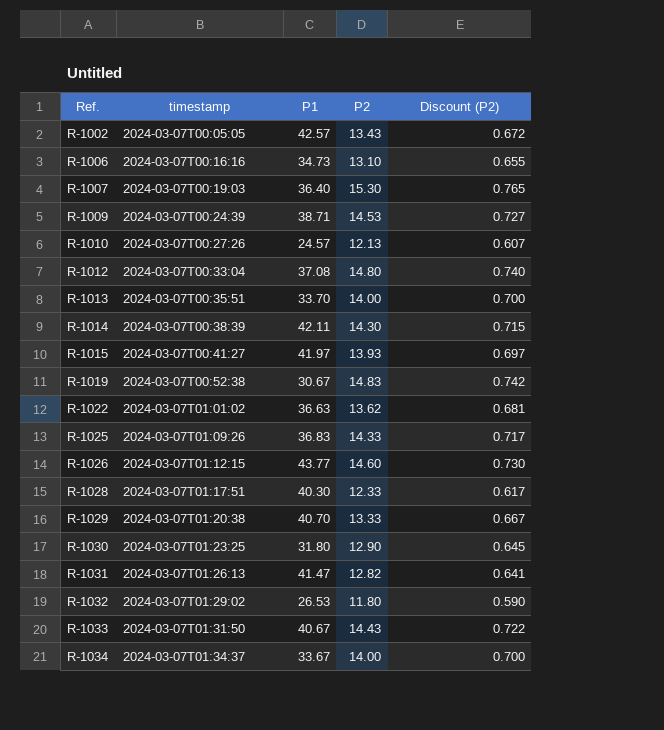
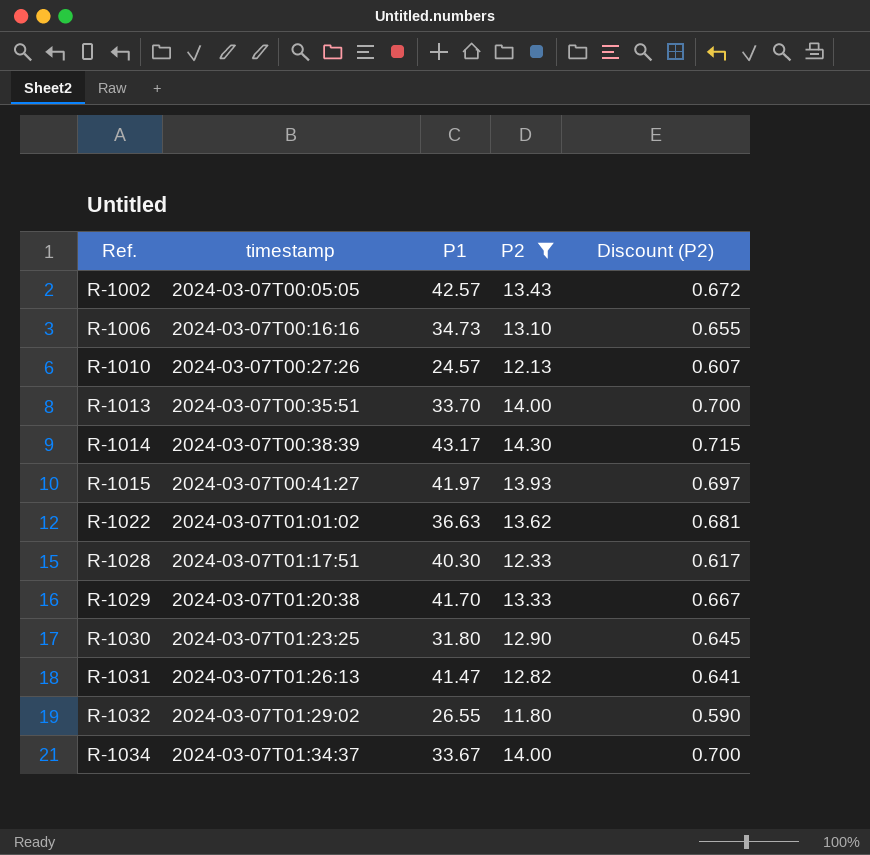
filter: none -> P2 <= 14.30
R-1014 | P1: 42.11 -> 43.17
R-1029 | P1: 40.70 -> 41.70
R-1032 | P1: 26.53 -> 26.55

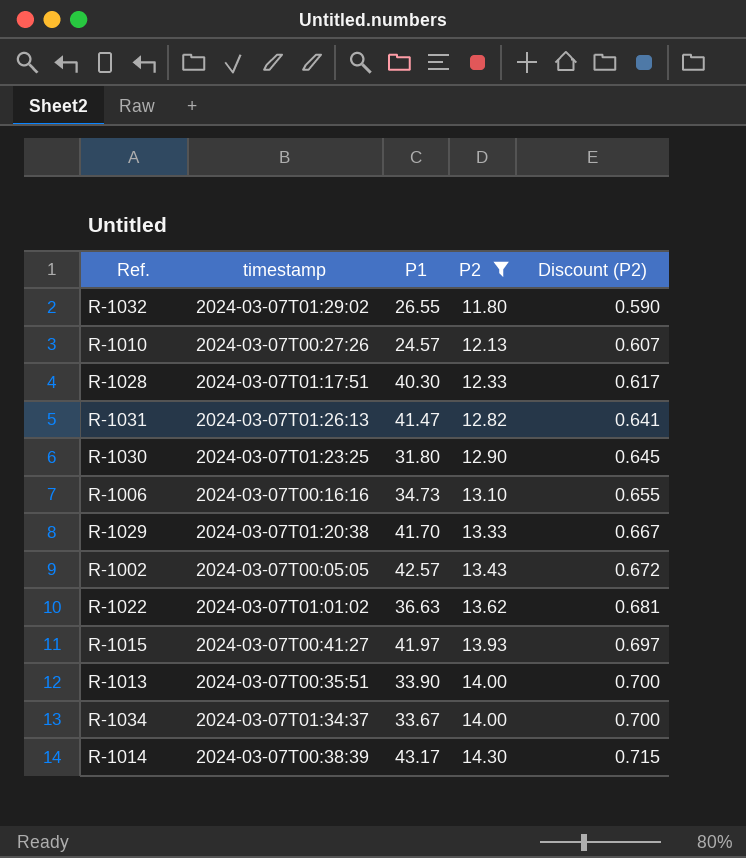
row order: Ref. ascending -> P2 ascending
R-1013 | P1: 33.70 -> 33.90

